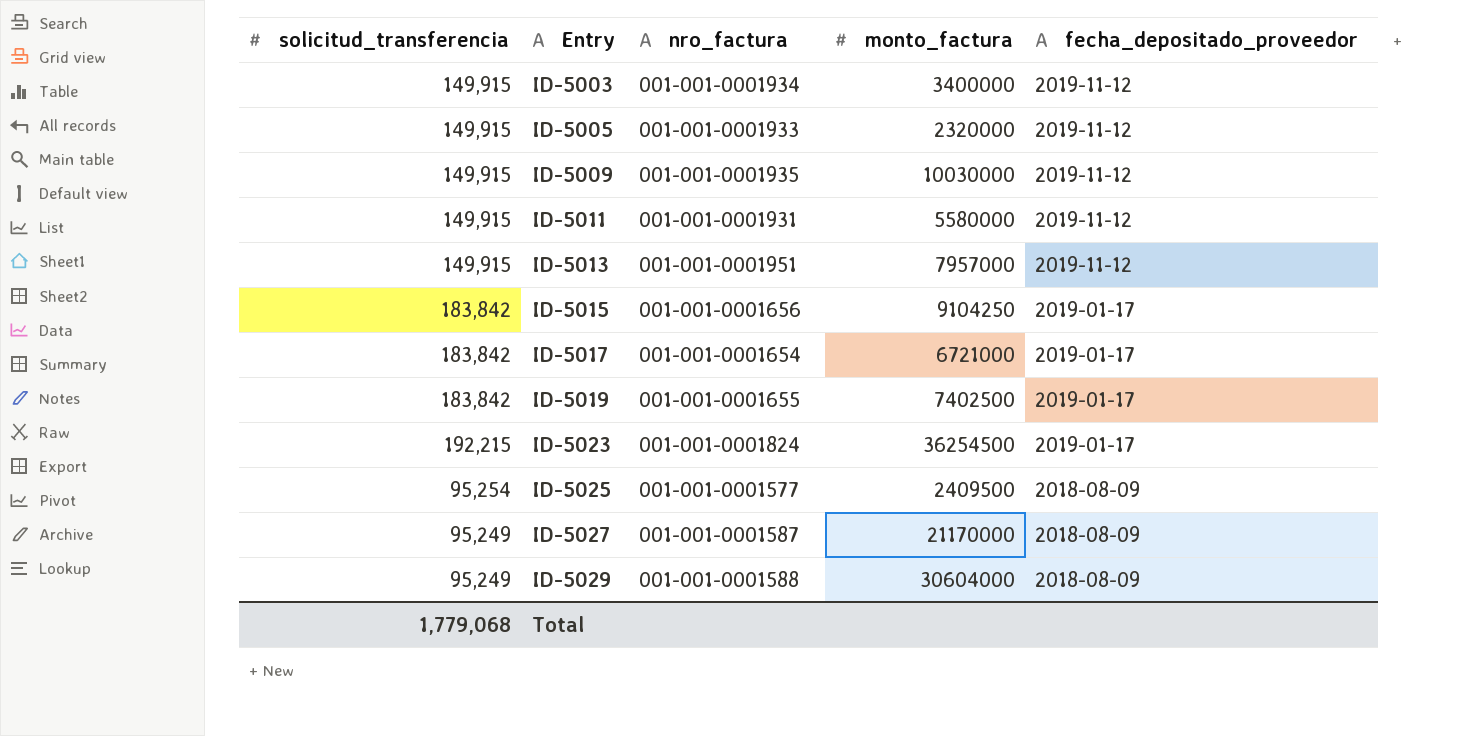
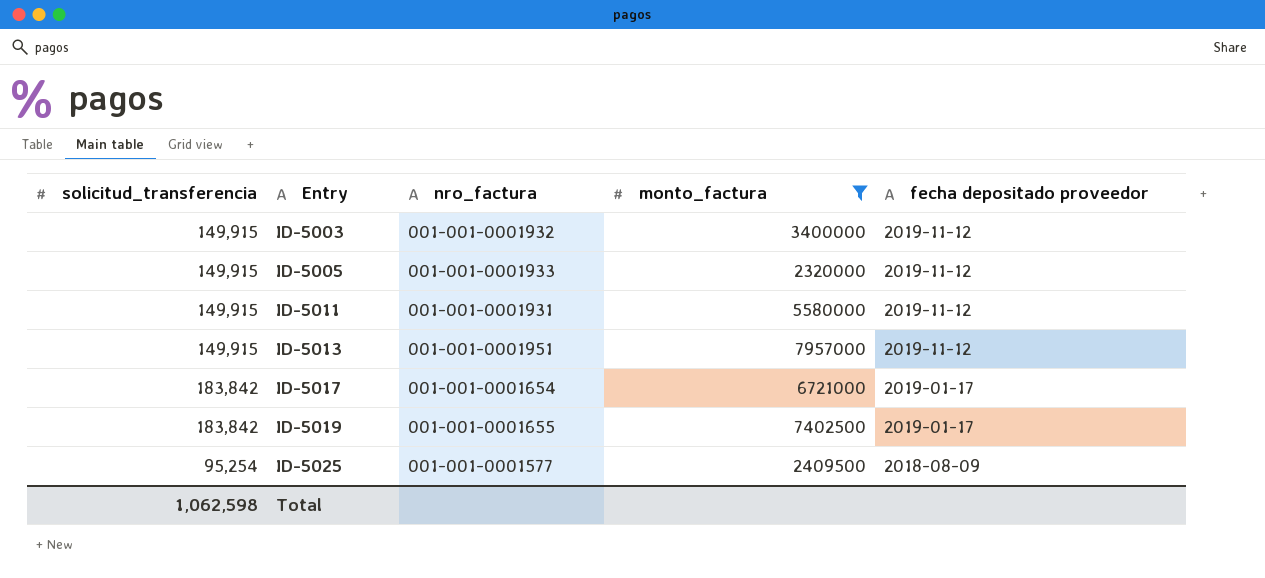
filter: none -> monto_factura <= 7957000
column name: fecha_depositado_proveedor -> fecha depositado proveedor
ID-5003 | nro_factura: 001-001-0001934 -> 001-001-0001932
Total | solicitud_transferencia: 1,779,068 -> 1,062,598

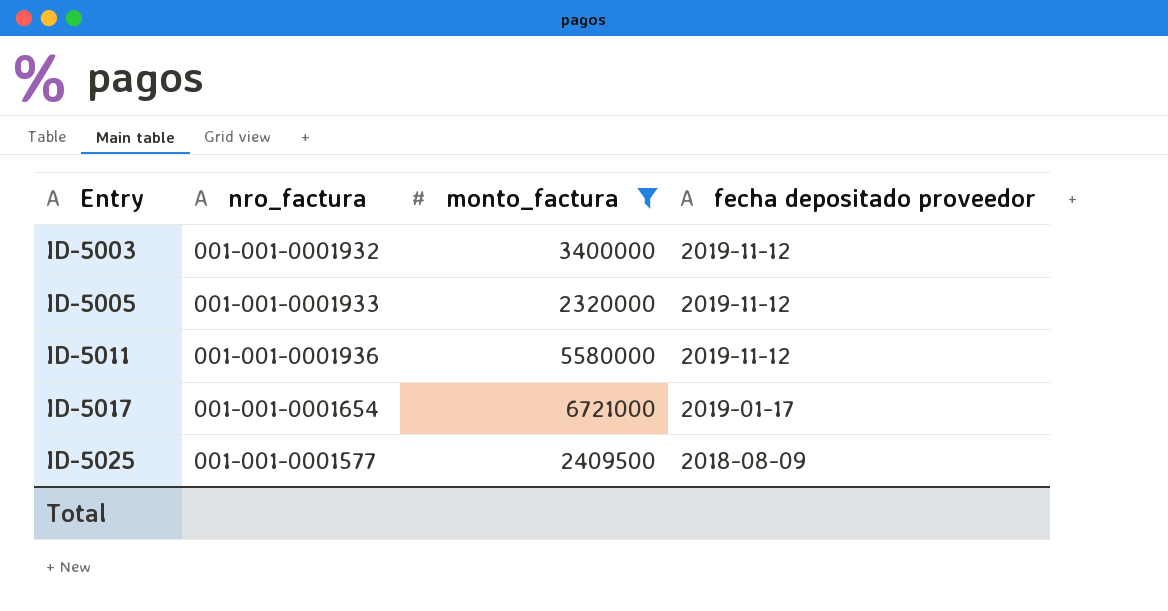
column solicitud_transferencia | position: 1 -> none
row ID-5013: 149,915 | 001-001-0001951 | 7957000 | 2019-11-12 -> none
row ID-5019: 183,842 | 001-001-0001655 | 7402500 | 2019-01-17 -> none
ID-5011 | nro_factura: 001-001-0001931 -> 001-001-0001936

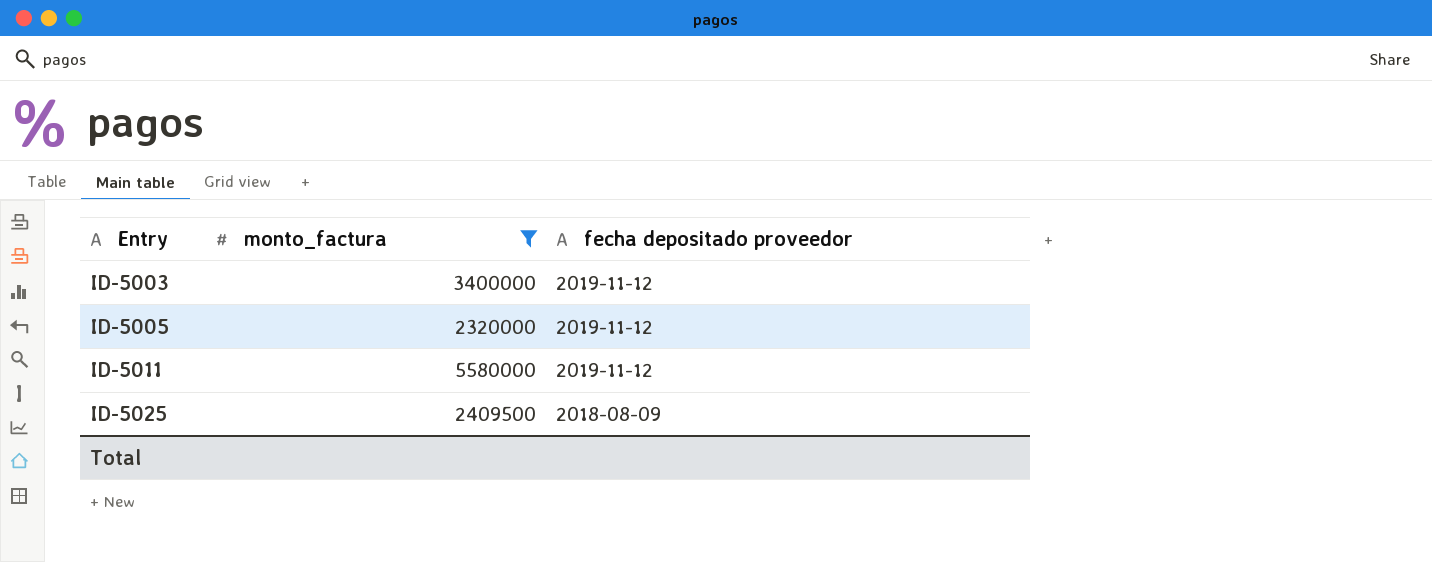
column nro_factura | position: 2 -> none
row ID-5017: 001-001-0001654 | 6721000 | 2019-01-17 -> none

